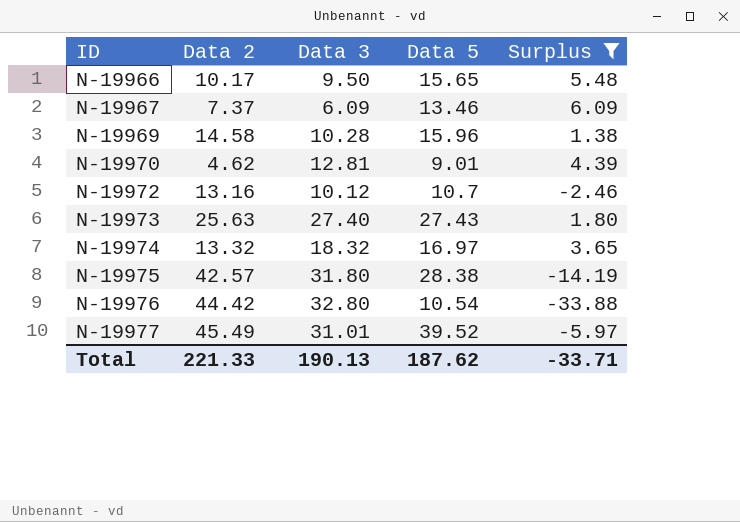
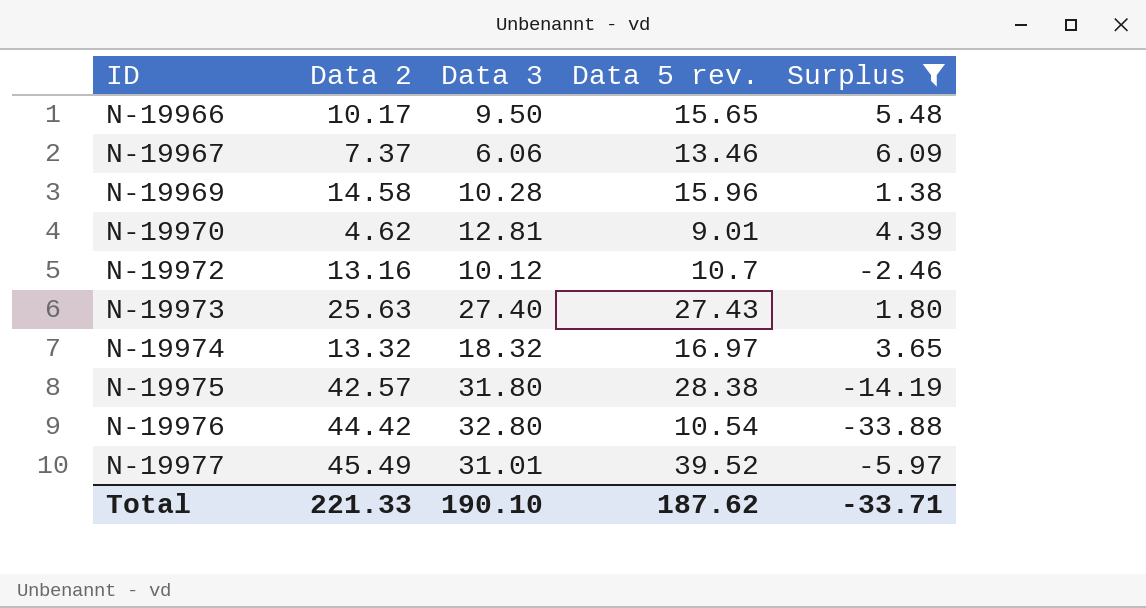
column name: Data 5 -> Data 5 rev.
N-19967 | Data 3: 6.09 -> 6.06
Total | Data 3: 190.13 -> 190.10

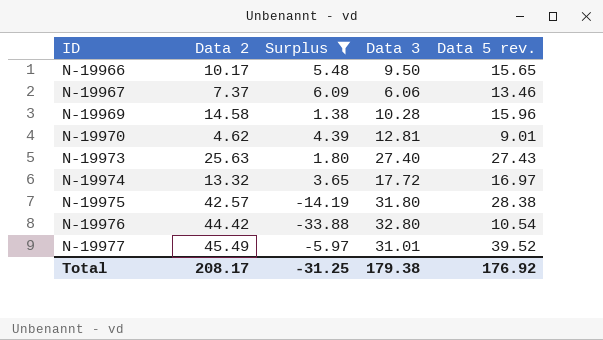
column Surplus | position: 5 -> 3
row N-19972: 13.16 | 10.12 | 10.7 | -2.46 -> none
N-19974 | Data 3: 18.32 -> 17.72
Total | Data 2: 221.33 -> 208.17
Total | Surplus: -33.71 -> -31.25
Total | Data 3: 190.10 -> 179.38
Total | Data 5 rev.: 187.62 -> 176.92

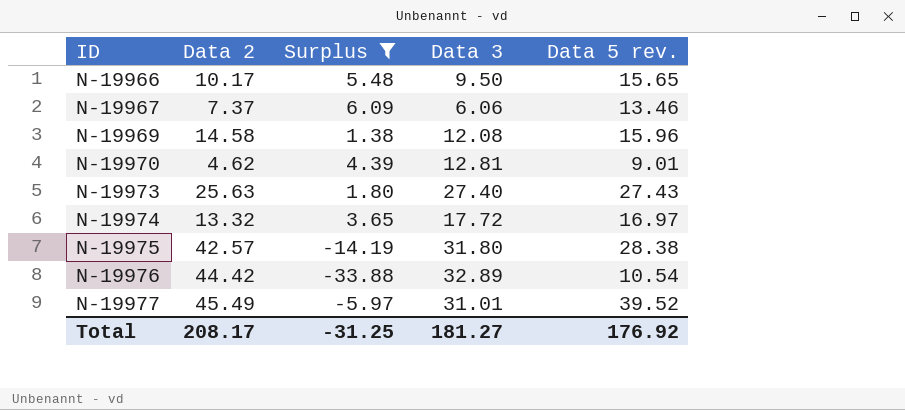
N-19969 | Data 3: 10.28 -> 12.08
N-19976 | Data 3: 32.80 -> 32.89
Total | Data 3: 179.38 -> 181.27

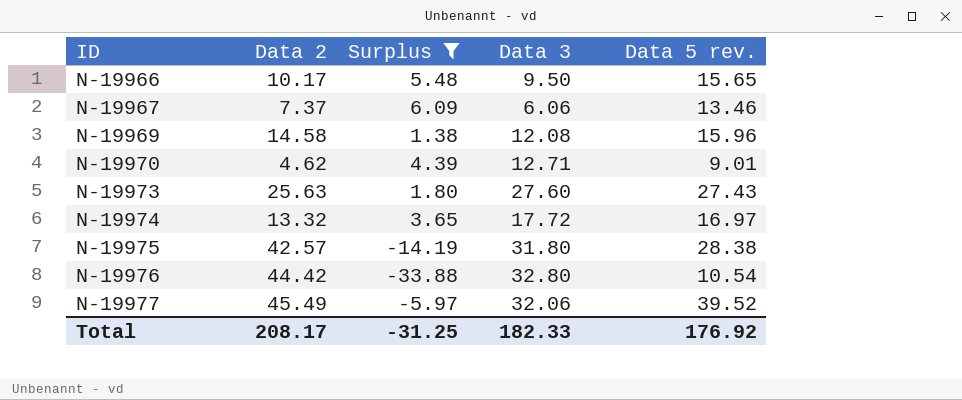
N-19970 | Data 3: 12.81 -> 12.71
N-19973 | Data 3: 27.40 -> 27.60
N-19976 | Data 3: 32.89 -> 32.80
N-19977 | Data 3: 31.01 -> 32.06
Total | Data 3: 181.27 -> 182.33

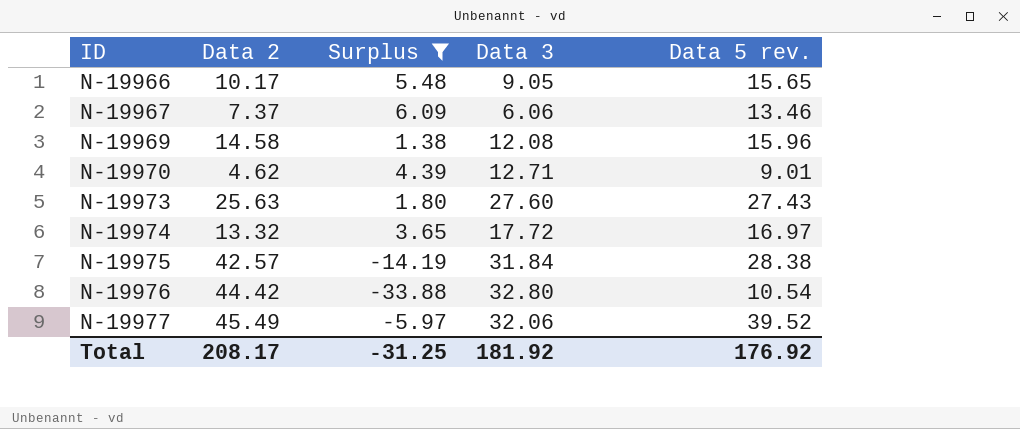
N-19966 | Data 3: 9.50 -> 9.05
N-19975 | Data 3: 31.80 -> 31.84
Total | Data 3: 182.33 -> 181.92

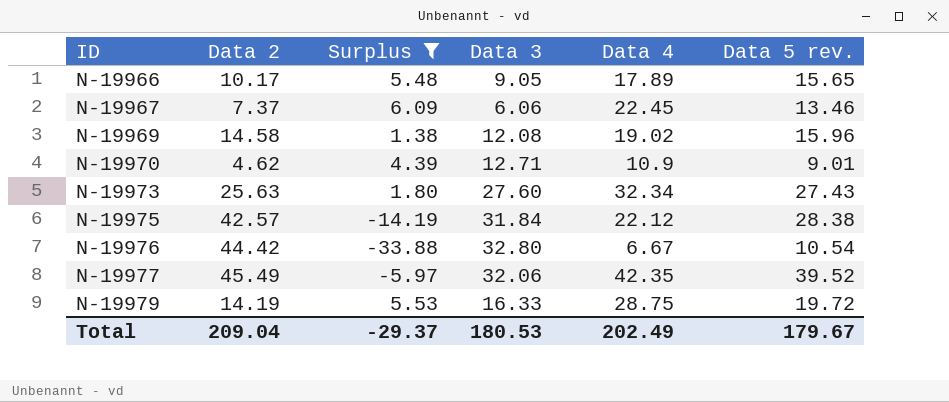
column Data 4 | position: none -> 5
row N-19974: 13.32 | 3.65 | 17.72 | 16.97 -> none
row N-19979: none -> 14.19 | 5.53 | 16.33 | 28.75 | 19.72
Total | Data 2: 208.17 -> 209.04
Total | Surplus: -31.25 -> -29.37
Total | Data 3: 181.92 -> 180.53
Total | Data 5 rev.: 176.92 -> 179.67

